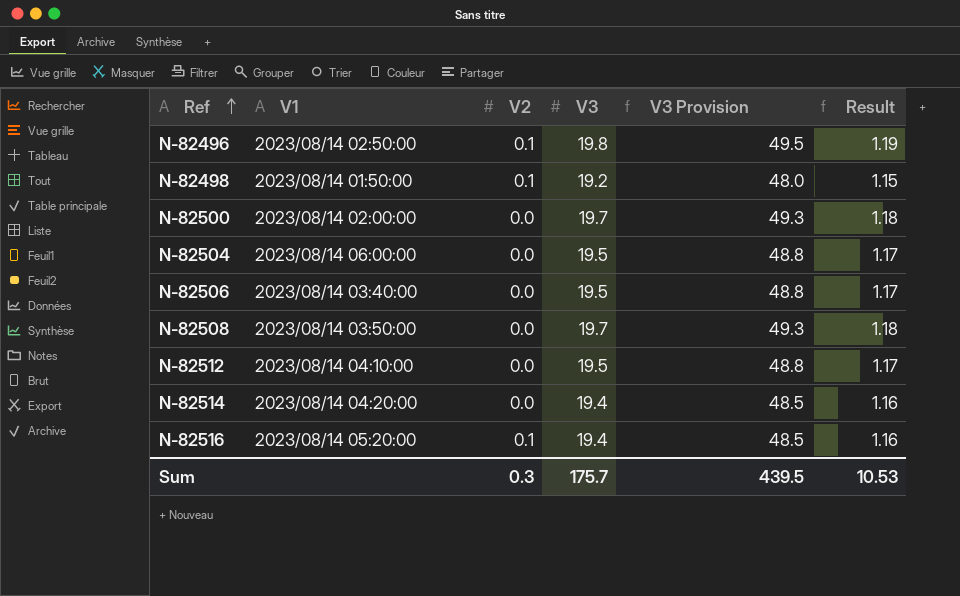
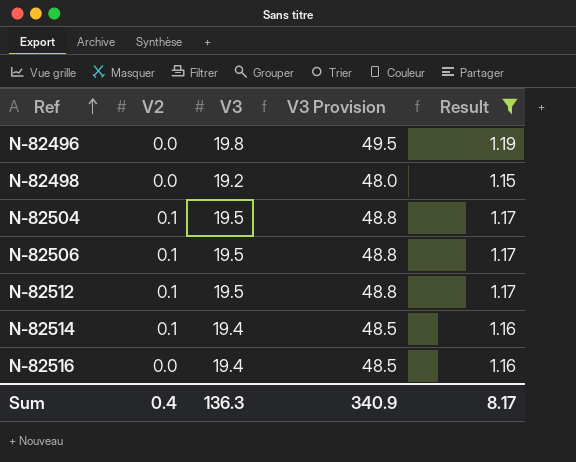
filter: none -> Result != 1.18
column V1 | position: 2 -> none
N-82496 | V2: 0.1 -> 0.0
N-82498 | V2: 0.1 -> 0.0
N-82504 | V2: 0.0 -> 0.1
N-82506 | V2: 0.0 -> 0.1
N-82512 | V2: 0.0 -> 0.1
N-82514 | V2: 0.0 -> 0.1
N-82516 | V2: 0.1 -> 0.0
Sum | V2: 0.3 -> 0.4
Sum | V3: 175.7 -> 136.3
Sum | V3 Provision: 439.5 -> 340.9
Sum | Result: 10.53 -> 8.17

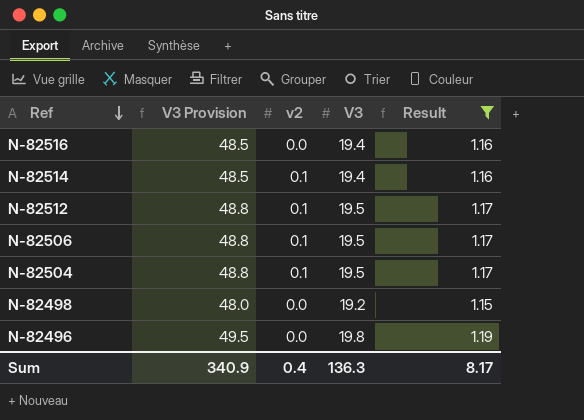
row order: Ref ascending -> Ref descending
column V3 Provision | position: 4 -> 2
column name: V2 -> v2

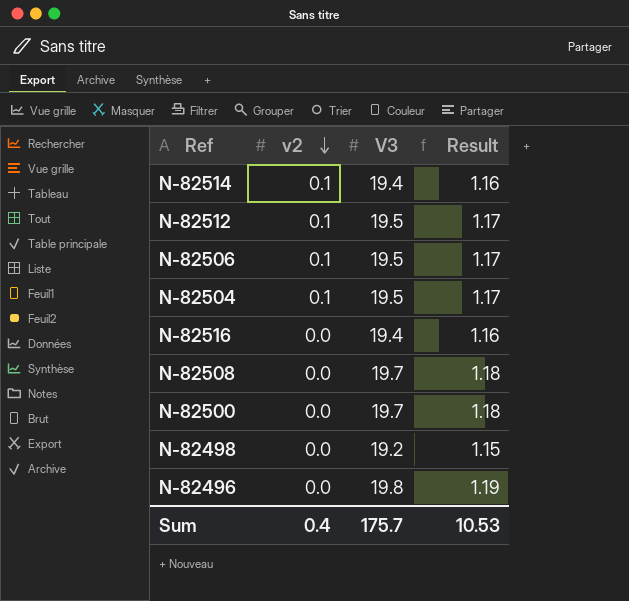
filter: Result != 1.18 -> none
row order: Ref descending -> v2 descending
column V3 Provision | formula: [V3] * 2.5 -> none
Sum | V3: 136.3 -> 175.7
Sum | Result: 8.17 -> 10.53

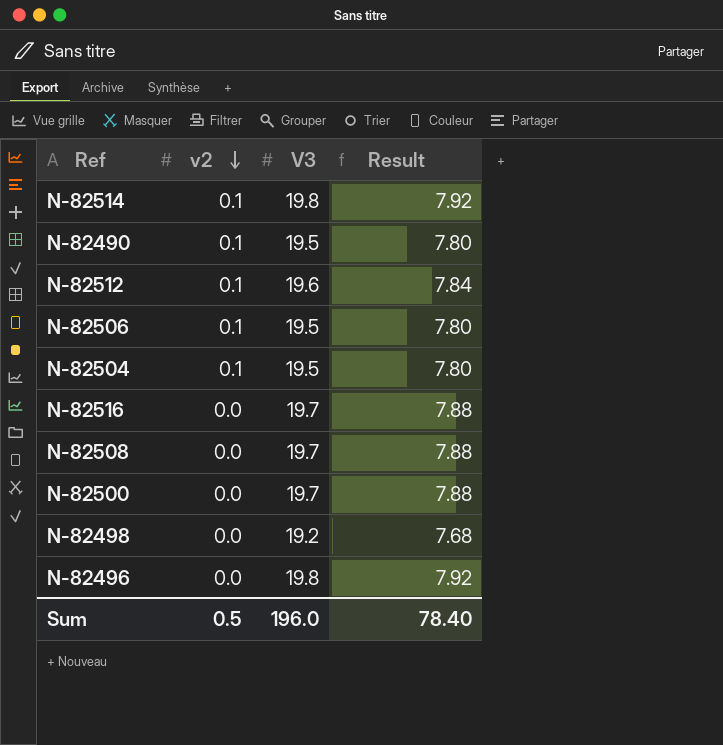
column Result | formula: [V3] * 0.06 -> [V3] * 0.4
N-82514 | V3: 19.4 -> 19.8
row N-82490: none -> 0.1 | 19.5 | 7.80
N-82512 | V3: 19.5 -> 19.6
N-82516 | V3: 19.4 -> 19.7
Sum | v2: 0.4 -> 0.5
Sum | V3: 175.7 -> 196.0
Sum | Result: 10.53 -> 78.40

